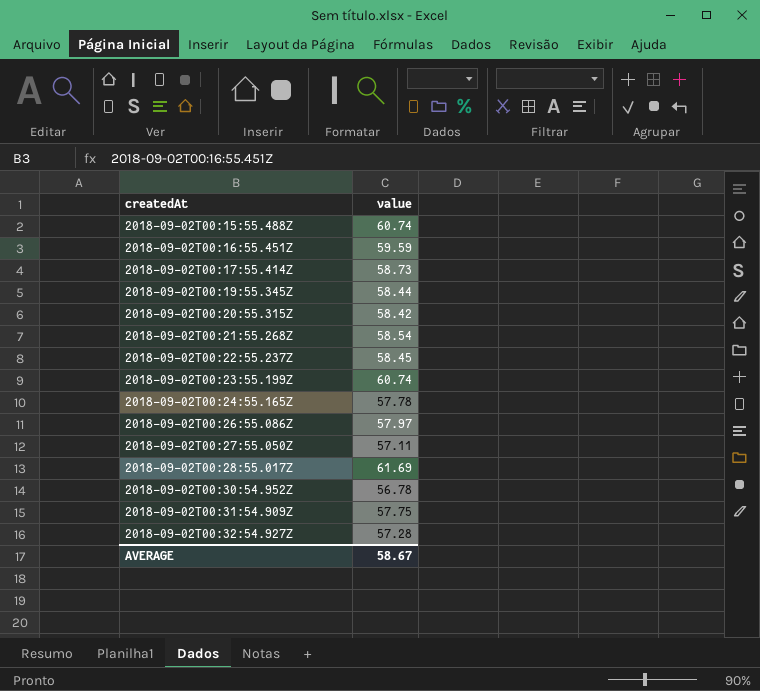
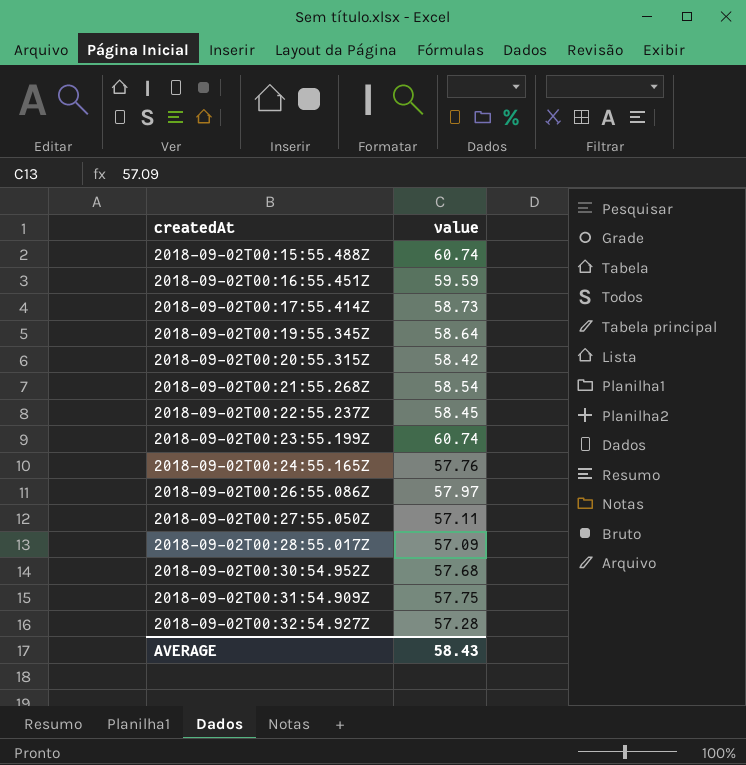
2018-09-02T00:19:55.345Z | value: 58.44 -> 58.64
2018-09-02T00:24:55.165Z | value: 57.78 -> 57.76
2018-09-02T00:28:55.017Z | value: 61.69 -> 57.09
2018-09-02T00:30:54.952Z | value: 56.78 -> 57.68
AVERAGE | value: 58.67 -> 58.43

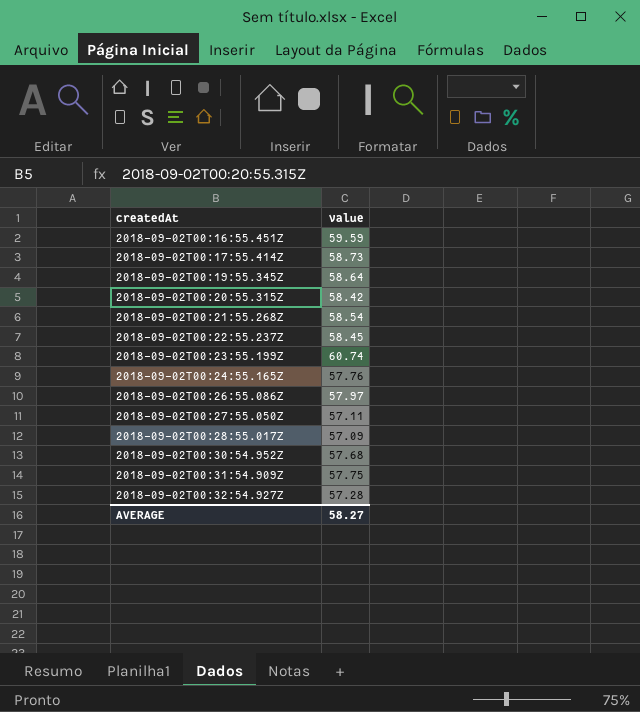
row 2018-09-02T00:15:55.488Z: 60.74 -> none
AVERAGE | value: 58.43 -> 58.27

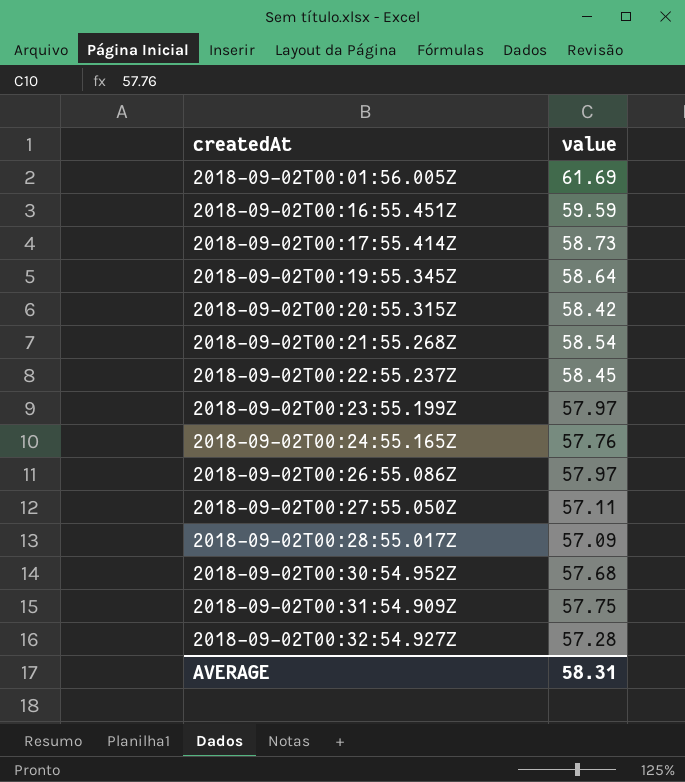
row 2018-09-02T00:01:56.005Z: none -> 61.69
2018-09-02T00:23:55.199Z | value: 60.74 -> 57.97
AVERAGE | value: 58.27 -> 58.31

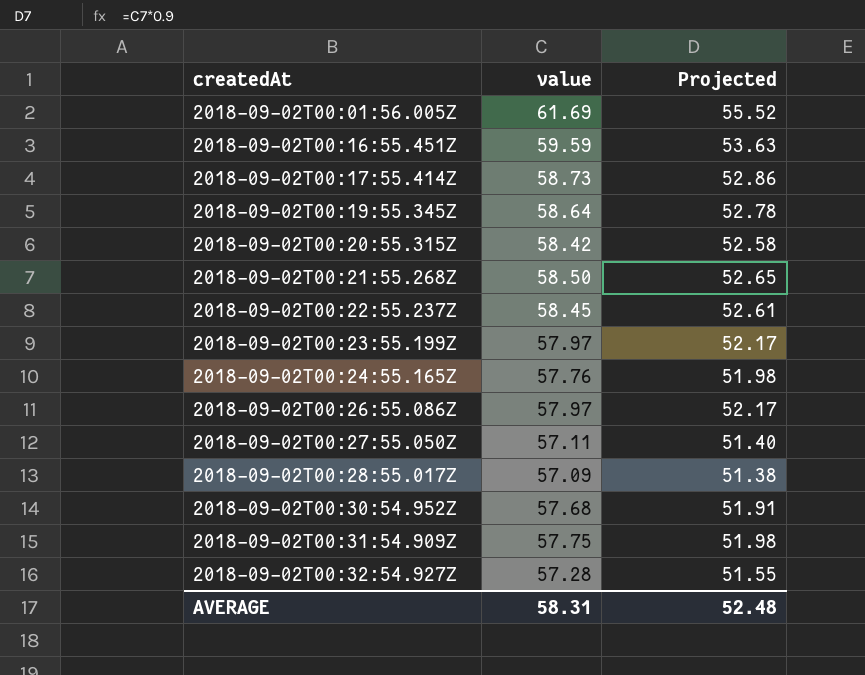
column Projected | formula: none -> [value] * 0.9
2018-09-02T00:21:55.268Z | value: 58.54 -> 58.50

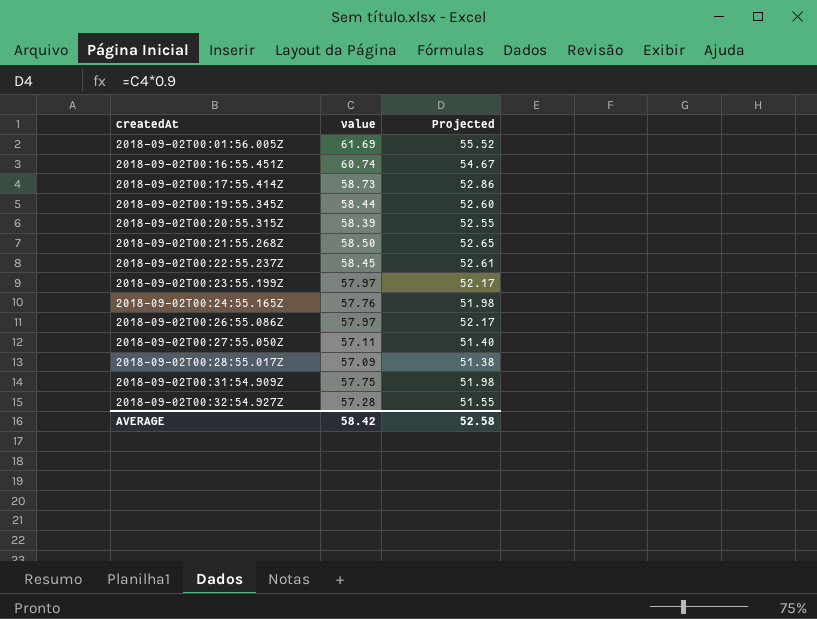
row 2018-09-02T00:30:54.952Z: 57.68 | 51.91 -> none
2018-09-02T00:16:55.451Z | value: 59.59 -> 60.74
2018-09-02T00:16:55.451Z | Projected: 53.63 -> 54.67
2018-09-02T00:19:55.345Z | value: 58.64 -> 58.44
2018-09-02T00:19:55.345Z | Projected: 52.78 -> 52.60
2018-09-02T00:20:55.315Z | value: 58.42 -> 58.39
2018-09-02T00:20:55.315Z | Projected: 52.58 -> 52.55
AVERAGE | value: 58.31 -> 58.42
AVERAGE | Projected: 52.48 -> 52.58

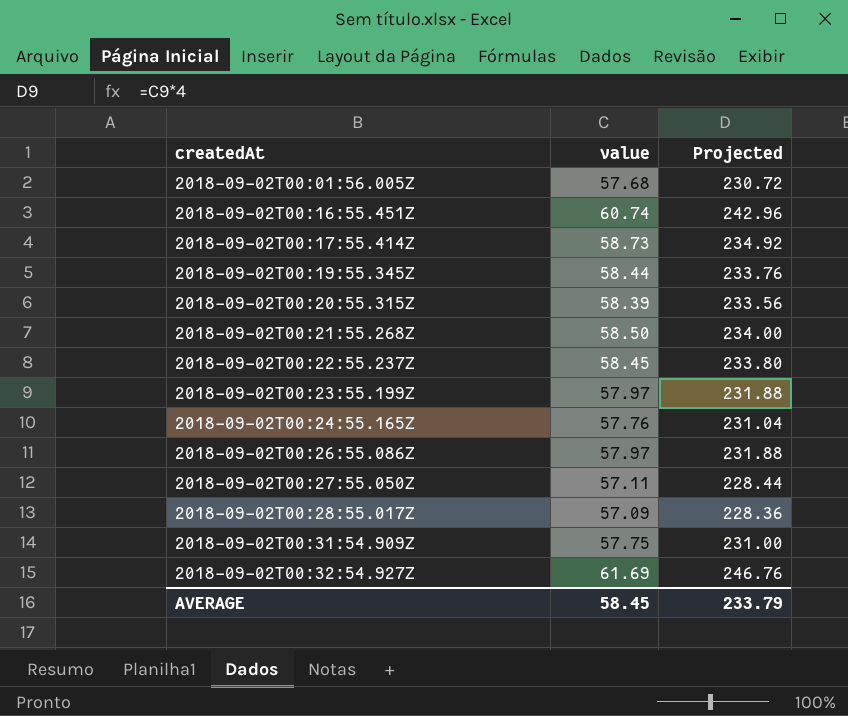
column Projected | formula: [value] * 0.9 -> [value] * 4
2018-09-02T00:01:56.005Z | value: 61.69 -> 57.68
2018-09-02T00:32:54.927Z | value: 57.28 -> 61.69
AVERAGE | value: 58.42 -> 58.45
AVERAGE | Projected: 52.58 -> 233.79

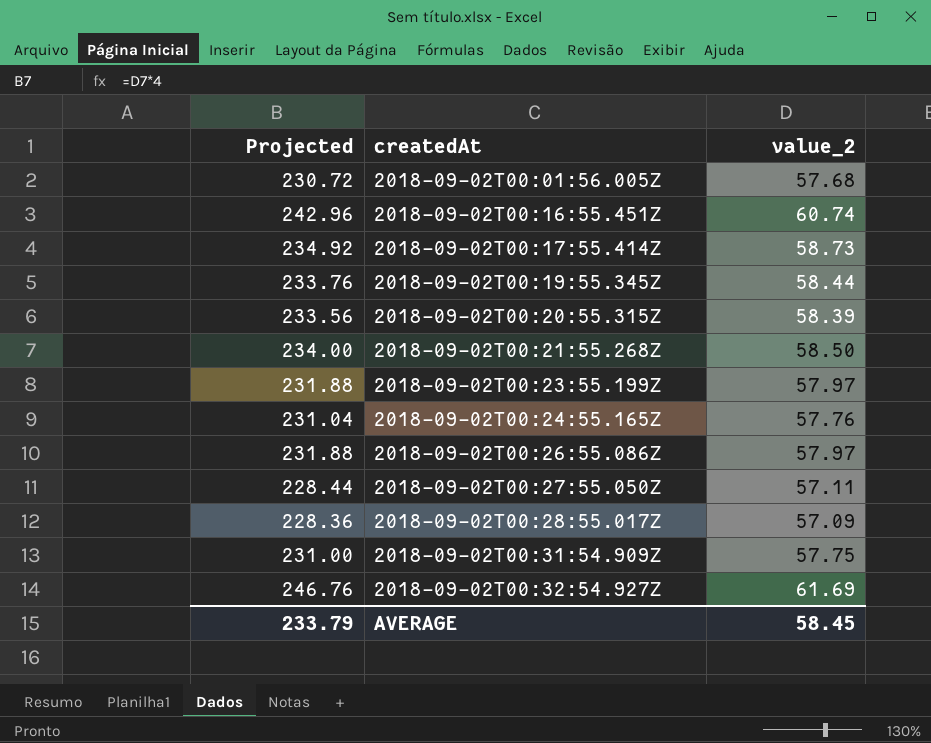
column Projected | position: 3 -> 1
column name: value -> value_2
row 2018-09-02T00:22:55.237Z: 58.45 | 233.80 -> none

